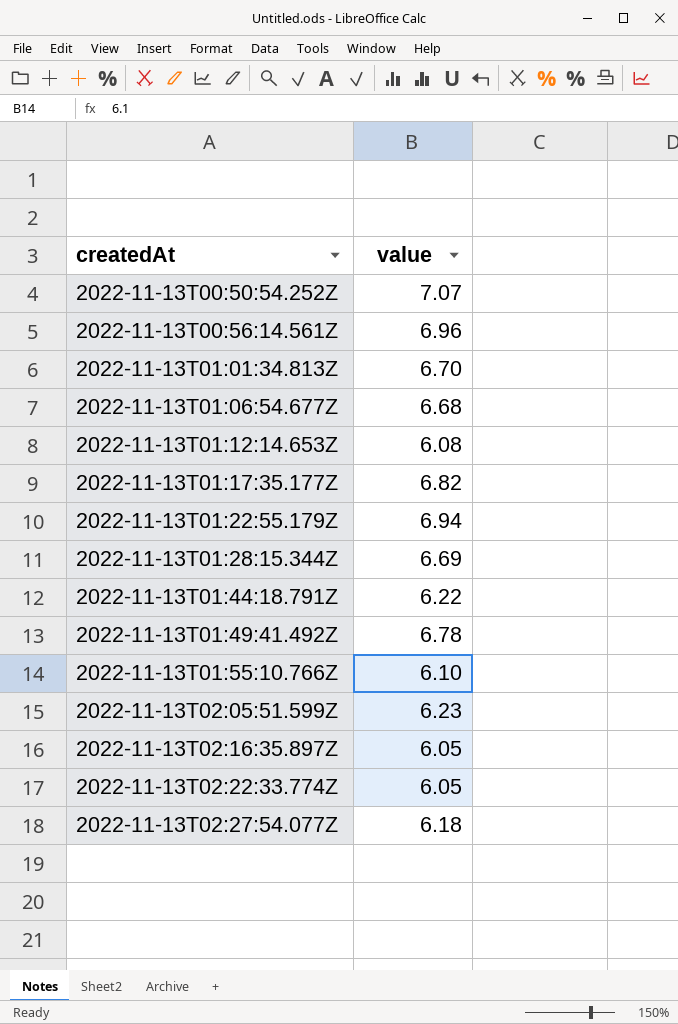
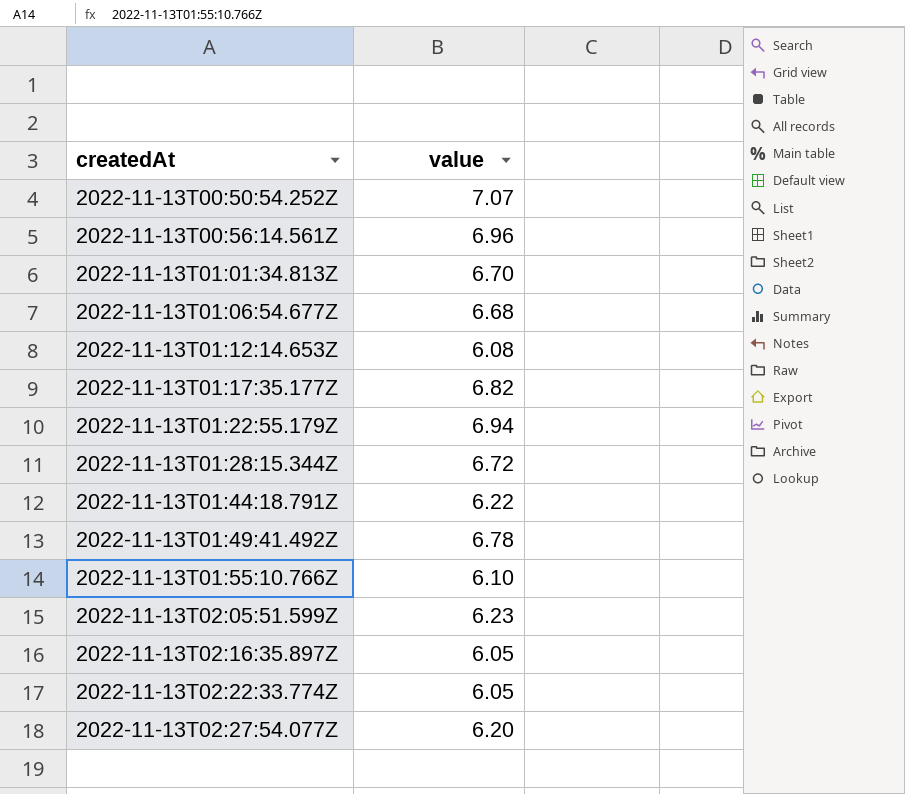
2022-11-13T01:28:15.344Z | value: 6.69 -> 6.72
2022-11-13T02:27:54.077Z | value: 6.18 -> 6.20

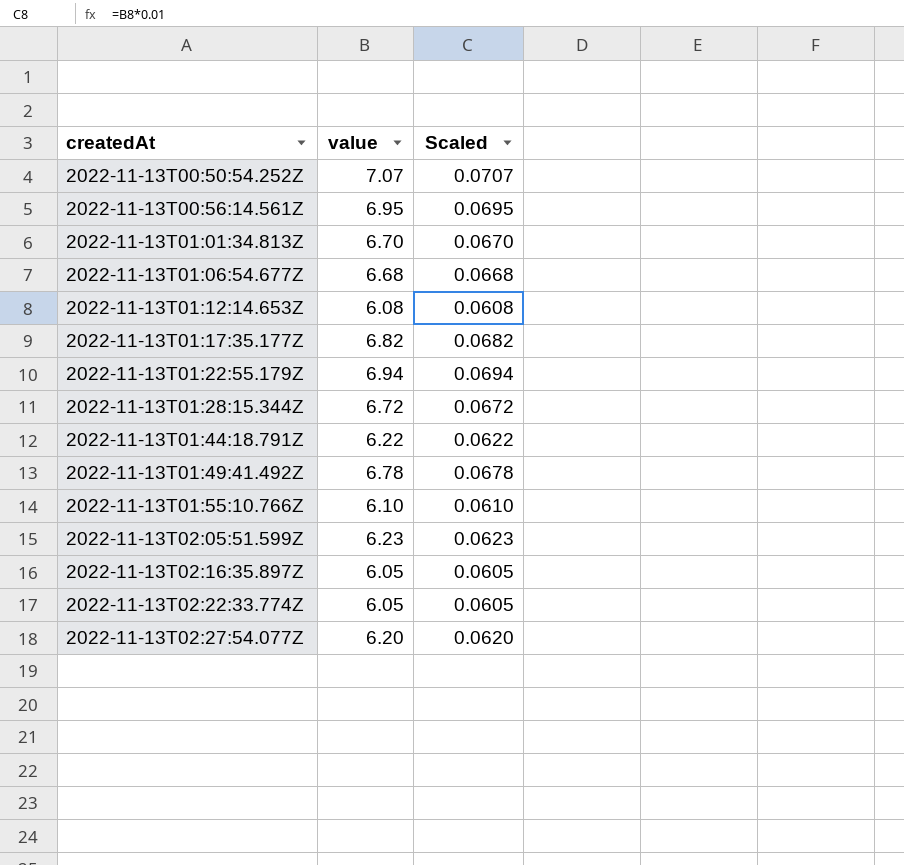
column Scaled | formula: none -> [value] * 0.01
2022-11-13T00:56:14.561Z | value: 6.96 -> 6.95

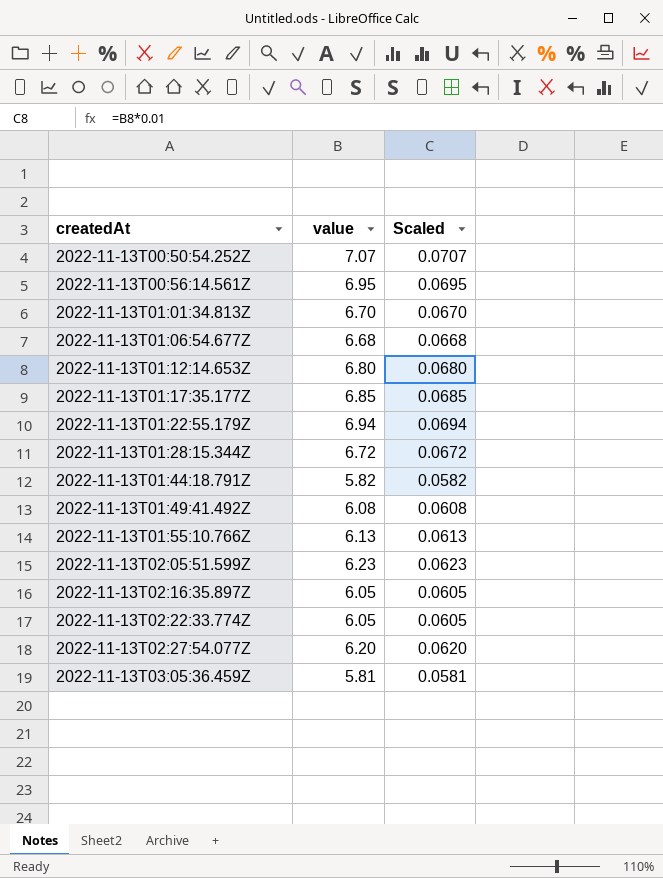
2022-11-13T01:12:14.653Z | value: 6.08 -> 6.80
2022-11-13T01:12:14.653Z | Scaled: 0.0608 -> 0.0680
2022-11-13T01:17:35.177Z | value: 6.82 -> 6.85
2022-11-13T01:17:35.177Z | Scaled: 0.0682 -> 0.0685
2022-11-13T01:44:18.791Z | value: 6.22 -> 5.82
2022-11-13T01:44:18.791Z | Scaled: 0.0622 -> 0.0582
2022-11-13T01:49:41.492Z | value: 6.78 -> 6.08
2022-11-13T01:49:41.492Z | Scaled: 0.0678 -> 0.0608
2022-11-13T01:55:10.766Z | value: 6.10 -> 6.13
2022-11-13T01:55:10.766Z | Scaled: 0.0610 -> 0.0613
row 2022-11-13T03:05:36.459Z: none -> 5.81 | 0.0581

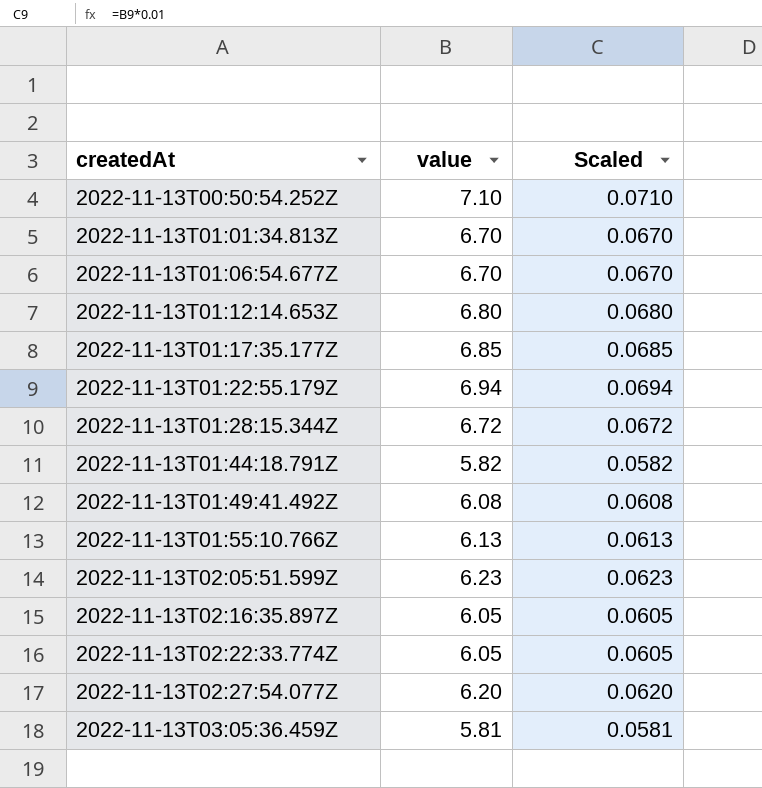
row 2022-11-13T00:56:14.561Z: 6.95 | 0.0695 -> none
2022-11-13T00:50:54.252Z | value: 7.07 -> 7.10
2022-11-13T00:50:54.252Z | Scaled: 0.0707 -> 0.0710
2022-11-13T01:06:54.677Z | value: 6.68 -> 6.70
2022-11-13T01:06:54.677Z | Scaled: 0.0668 -> 0.0670

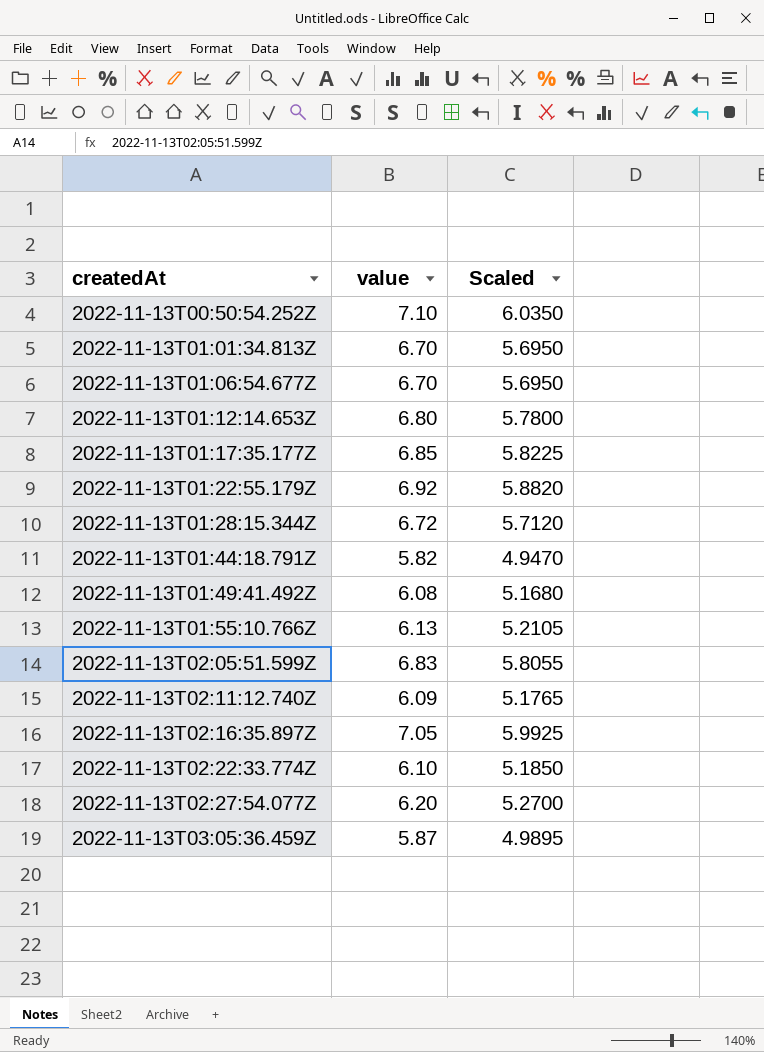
column Scaled | formula: [value] * 0.01 -> [value] * 0.85
2022-11-13T01:22:55.179Z | value: 6.94 -> 6.92
2022-11-13T02:05:51.599Z | value: 6.23 -> 6.83
row 2022-11-13T02:11:12.740Z: none -> 6.09 | 5.1765
2022-11-13T02:16:35.897Z | value: 6.05 -> 7.05
2022-11-13T02:22:33.774Z | value: 6.05 -> 6.10
2022-11-13T03:05:36.459Z | value: 5.81 -> 5.87

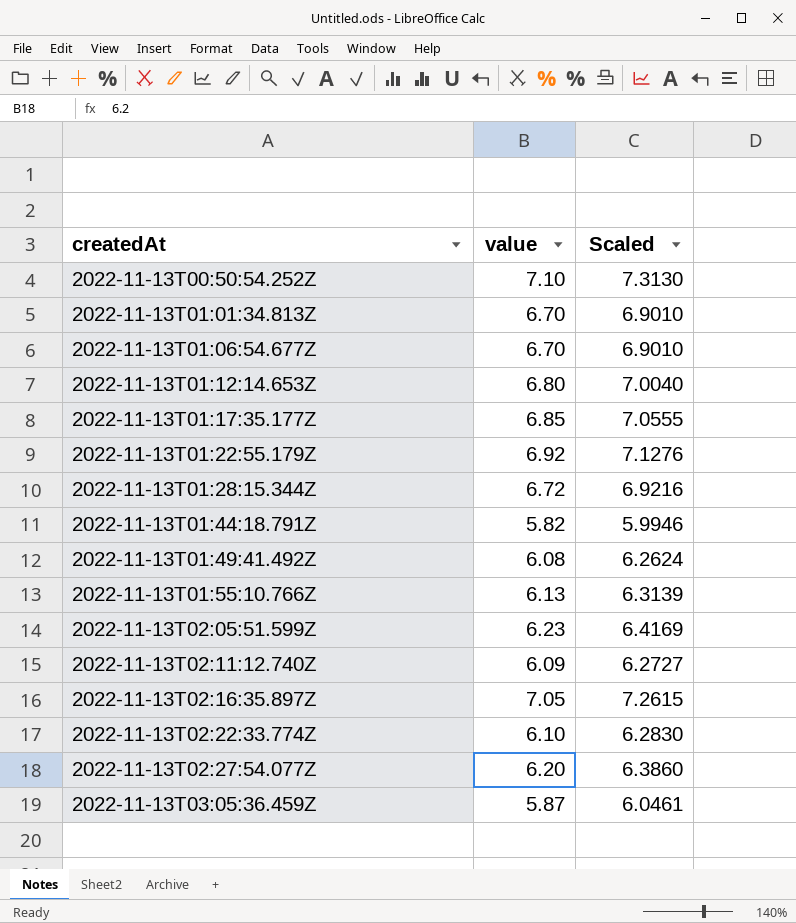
column Scaled | formula: [value] * 0.85 -> [value] * 1.03
2022-11-13T02:05:51.599Z | value: 6.83 -> 6.23

